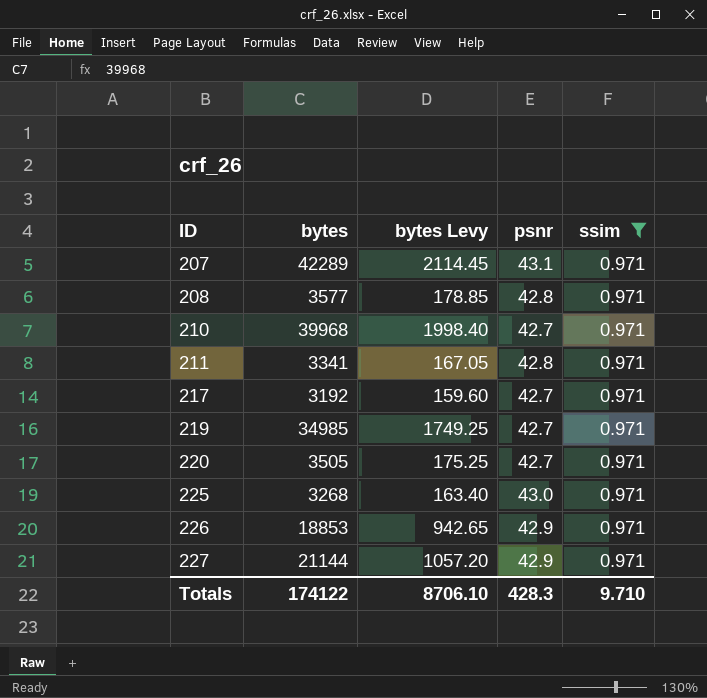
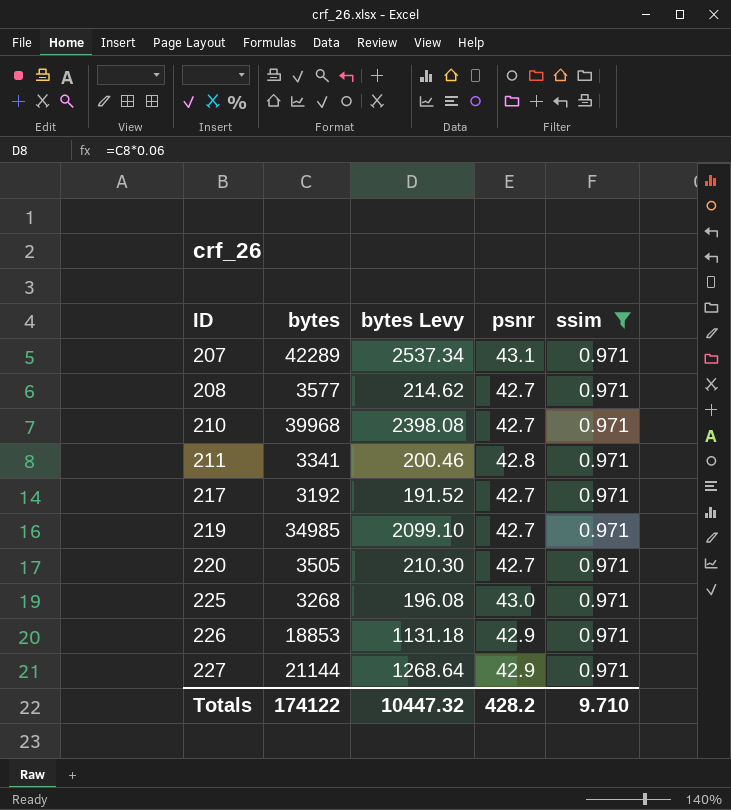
column bytes Levy | formula: [bytes] * 0.05 -> [bytes] * 0.06
208 | psnr: 42.8 -> 42.7
Totals | bytes Levy: 8706.10 -> 10447.32
Totals | psnr: 428.3 -> 428.2

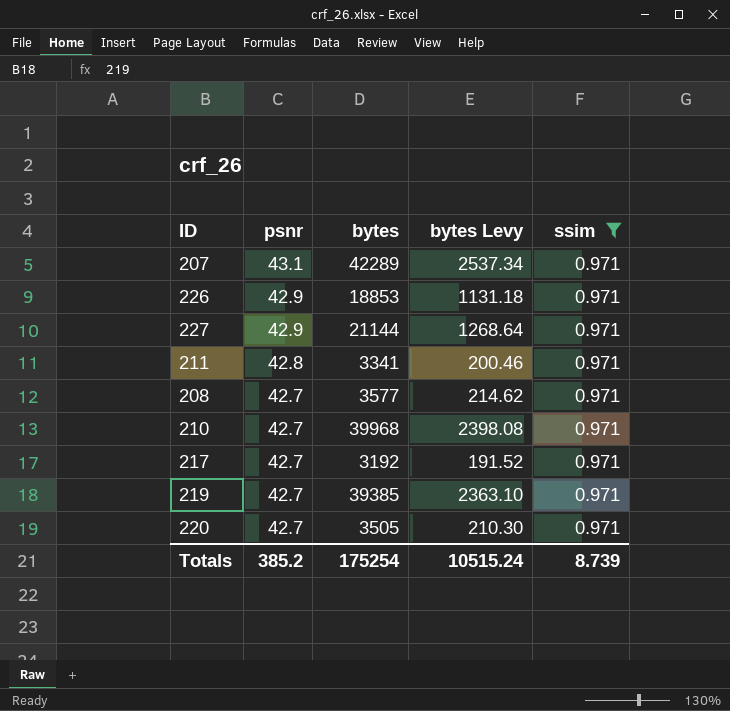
row order: ID ascending -> psnr descending
column psnr | position: 4 -> 2
row 225: 3268 | 196.08 | 43.0 | 0.971 -> none
219 | bytes: 34985 -> 39385
219 | bytes Levy: 2099.10 -> 2363.10
Totals | psnr: 428.2 -> 385.2
Totals | bytes: 174122 -> 175254
Totals | bytes Levy: 10447.32 -> 10515.24
Totals | ssim: 9.710 -> 8.739

